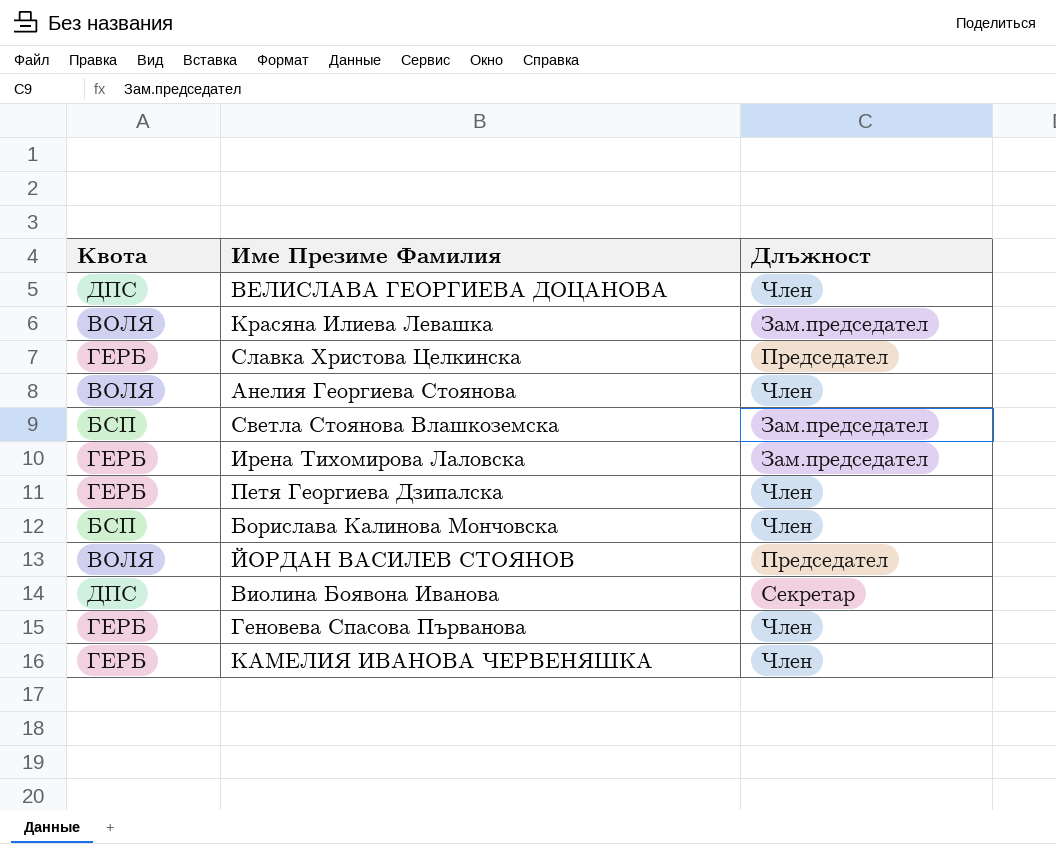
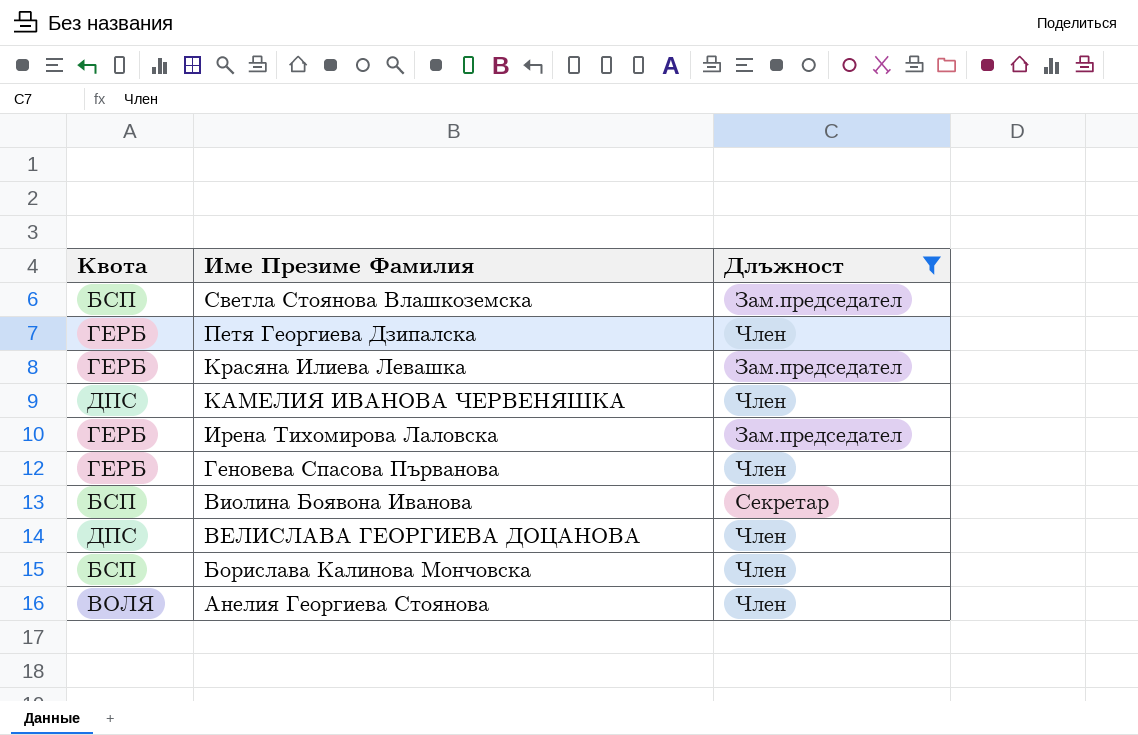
filter: none -> Длъжност != Председател
row order: none -> Име Презиме Фамилия descending
Красяна Илиева Левашка | Квота: ВОЛЯ -> ГЕРБ
КАМЕЛИЯ ИВАНОВА ЧЕРВЕНЯШКА | Квота: ГЕРБ -> ДПС
Виолина Боявона Иванова | Квота: ДПС -> БСП

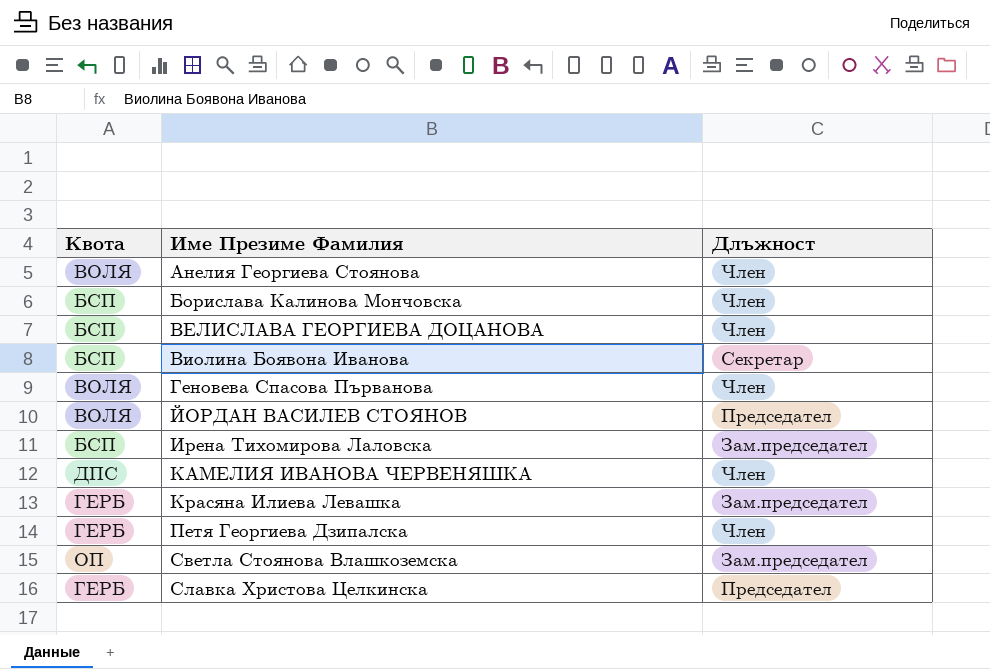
filter: Длъжност != Председател -> none
row order: Име Презиме Фамилия descending -> Име Презиме Фамилия ascending
ВЕЛИСЛАВА ГЕОРГИЕВА ДОЦАНОВА | Квота: ДПС -> БСП
Геновева Спасова Първанова | Квота: ГЕРБ -> ВОЛЯ
Ирена Тихомирова Лаловска | Квота: ГЕРБ -> БСП
Светла Стоянова Влашкоземска | Квота: БСП -> ОП

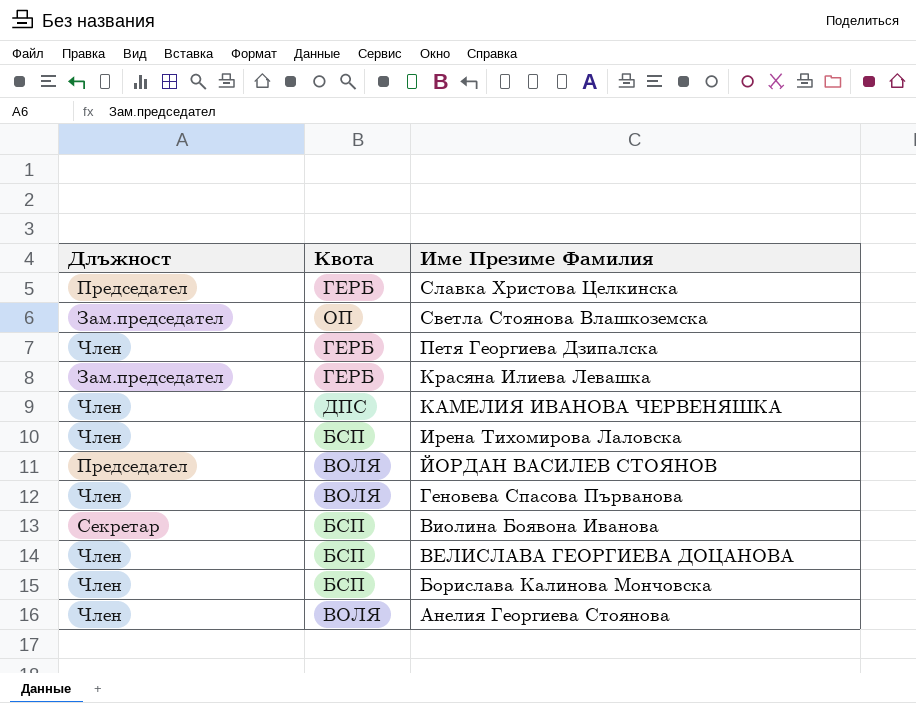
row order: Име Презиме Фамилия ascending -> Име Презиме Фамилия descending
column Длъжност | position: 3 -> 1
Ирена Тихомирова Лаловска | Длъжност: Зам.председател -> Член

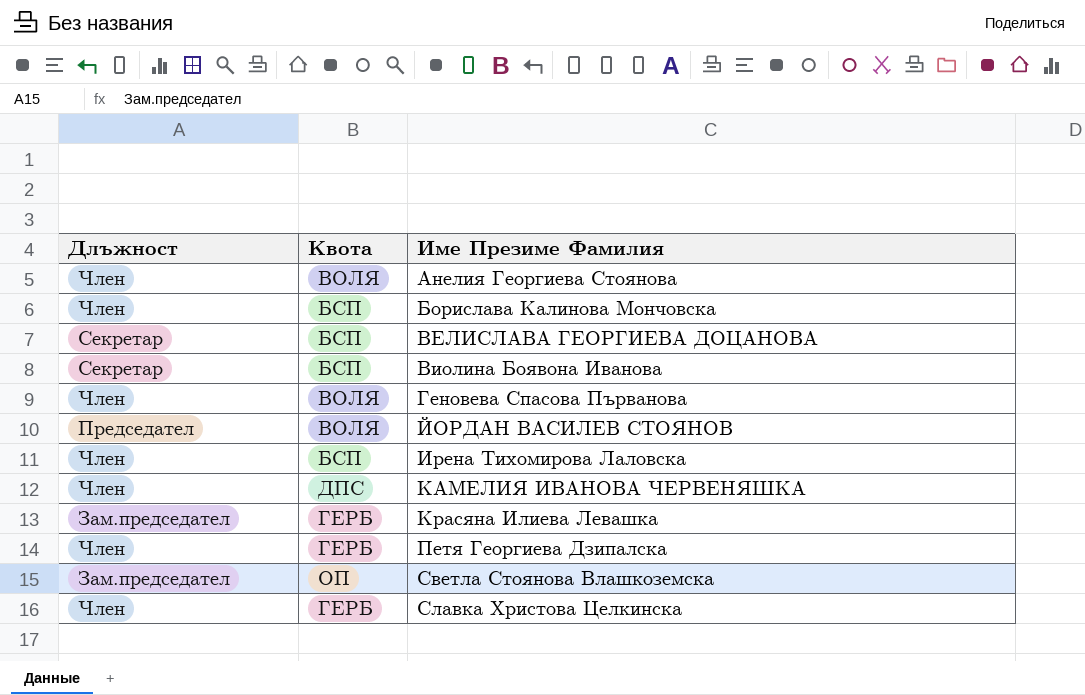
row order: Име Презиме Фамилия descending -> Име Презиме Фамилия ascending
ВЕЛИСЛАВА ГЕОРГИЕВА ДОЦАНОВА | Длъжност: Член -> Секретар
Славка Христова Целкинска | Длъжност: Председател -> Член

